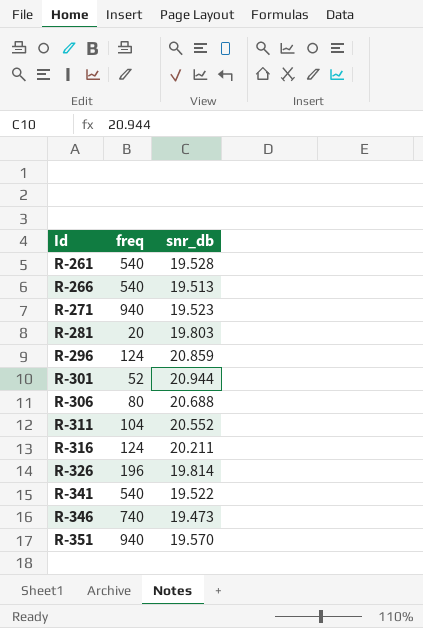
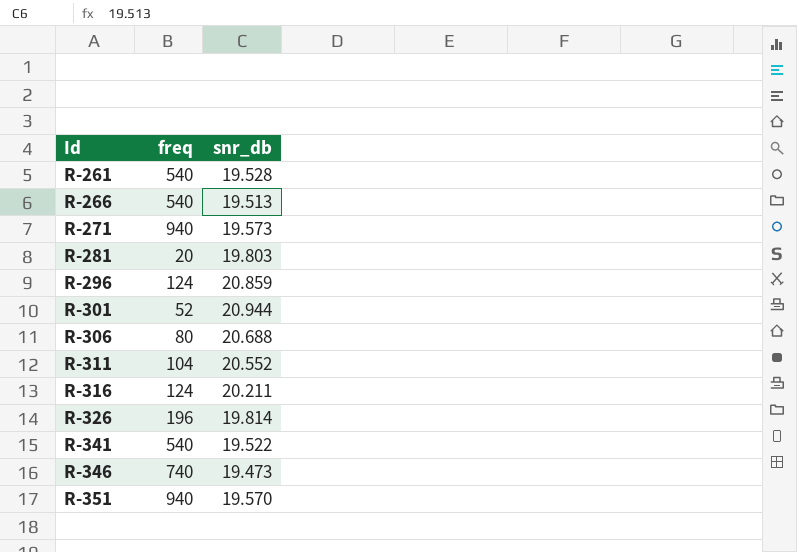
R-271 | snr_db: 19.523 -> 19.573

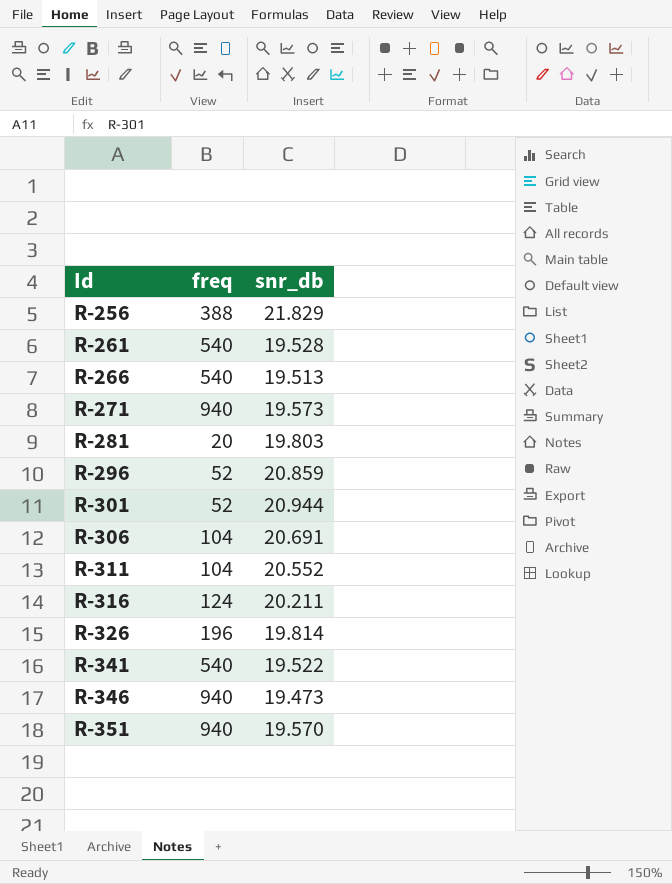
row R-256: none -> 388 | 21.829
R-296 | freq: 124 -> 52
R-306 | freq: 80 -> 104
R-306 | snr_db: 20.688 -> 20.691
R-346 | freq: 740 -> 940

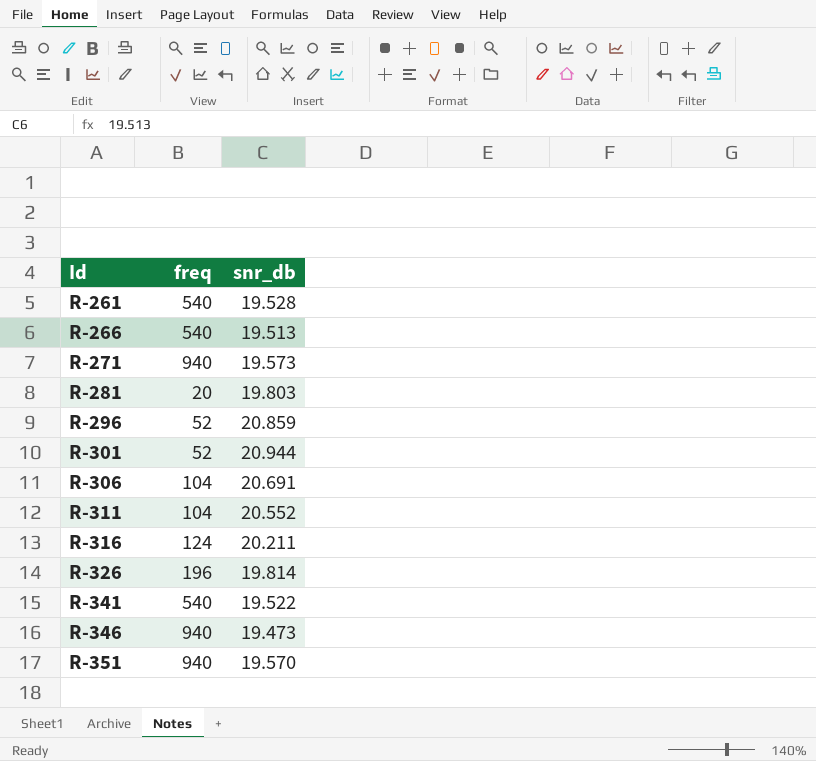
row R-256: 388 | 21.829 -> none

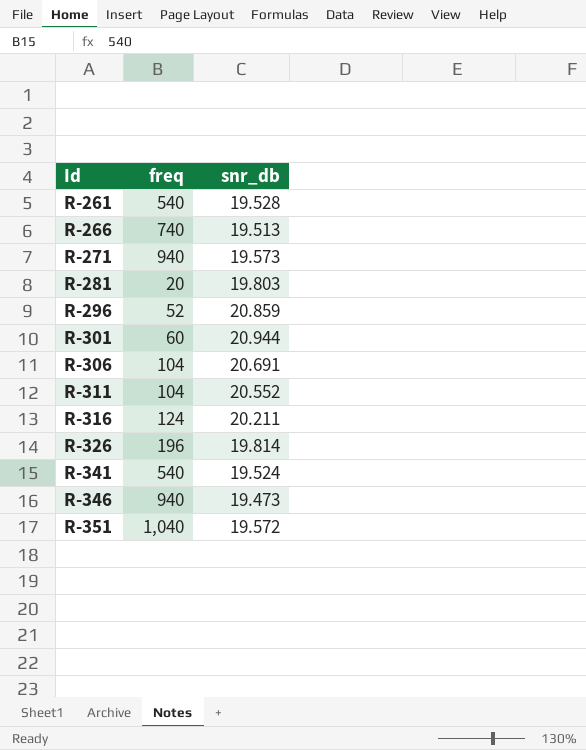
R-266 | freq: 540 -> 740
R-301 | freq: 52 -> 60
R-341 | snr_db: 19.522 -> 19.524
R-351 | freq: 940 -> 1,040
R-351 | snr_db: 19.570 -> 19.572

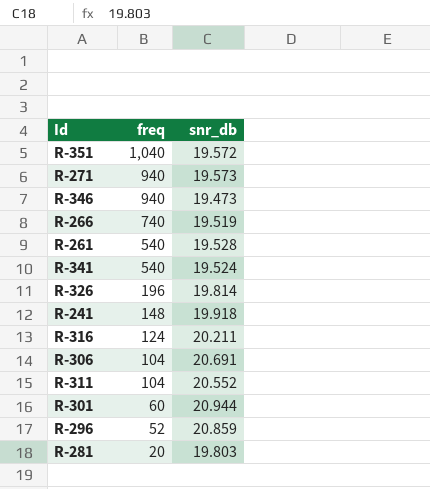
row order: Id ascending -> freq descending
R-266 | snr_db: 19.513 -> 19.519
row R-241: none -> 148 | 19.918

